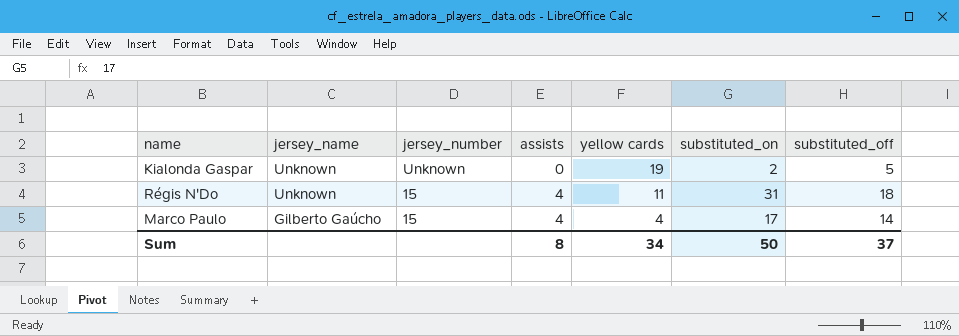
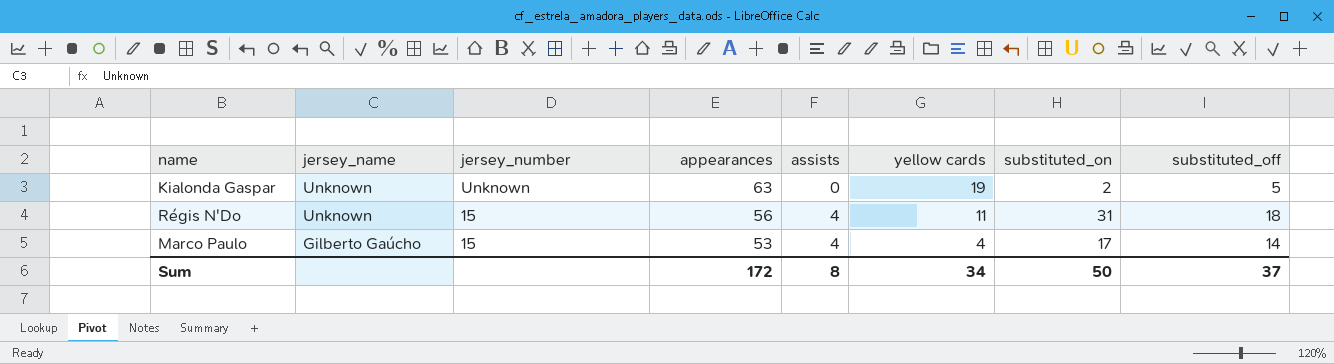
column appearances | position: none -> 4

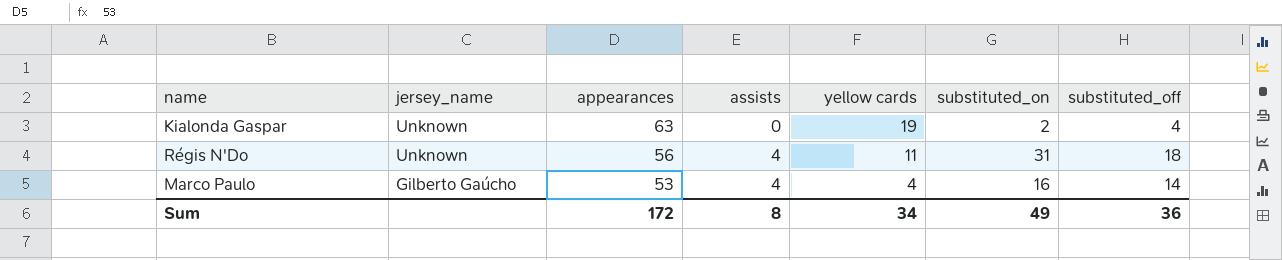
column jersey_number | position: 3 -> none
Kialonda Gaspar | substituted_off: 5 -> 4
Marco Paulo | substituted_on: 17 -> 16
Sum | substituted_on: 50 -> 49
Sum | substituted_off: 37 -> 36

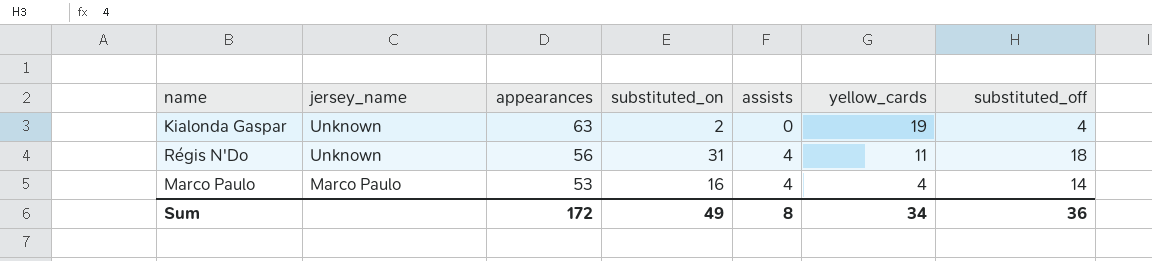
column substituted_on | position: 6 -> 4
column name: yellow cards -> yellow_cards
Marco Paulo | jersey_name: Gilberto Gaúcho -> Marco Paulo

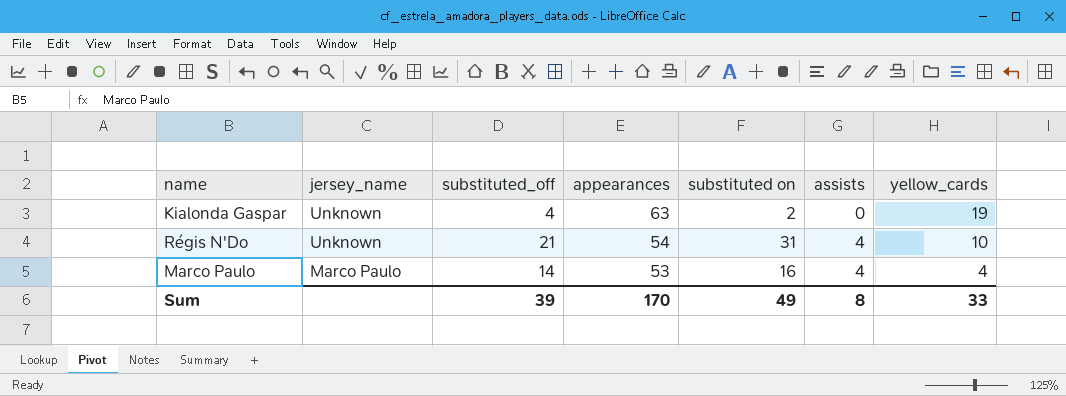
column substituted_off | position: 7 -> 3
column name: substituted_on -> substituted on
Régis N'Do | substituted_off: 18 -> 21
Régis N'Do | appearances: 56 -> 54
Régis N'Do | yellow_cards: 11 -> 10
Sum | substituted_off: 36 -> 39
Sum | appearances: 172 -> 170
Sum | yellow_cards: 34 -> 33

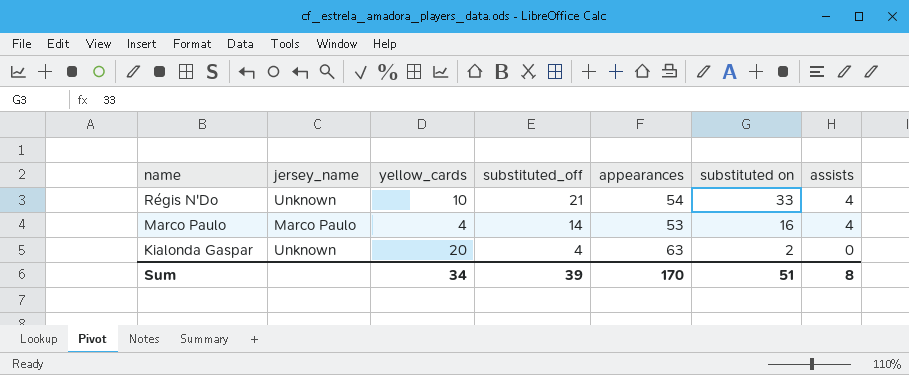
row order: jersey_name descending -> name descending
column yellow_cards | position: 7 -> 3
Régis N'Do | substituted on: 31 -> 33
Kialonda Gaspar | yellow_cards: 19 -> 20
Sum | yellow_cards: 33 -> 34
Sum | substituted on: 49 -> 51

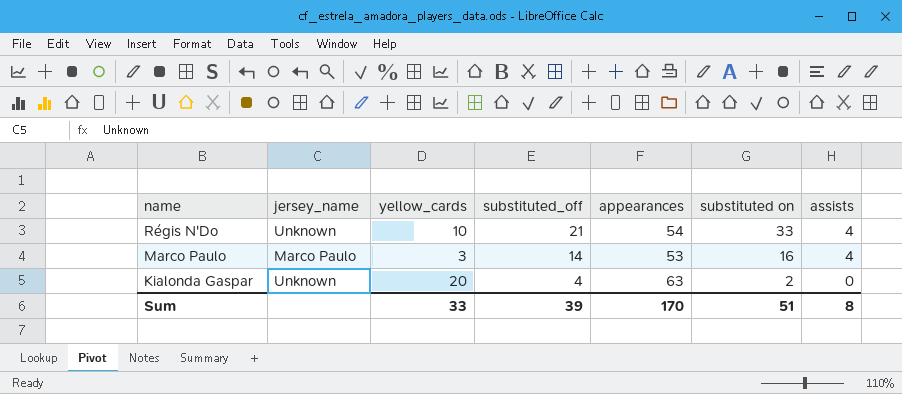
Marco Paulo | yellow_cards: 4 -> 3
Sum | yellow_cards: 34 -> 33

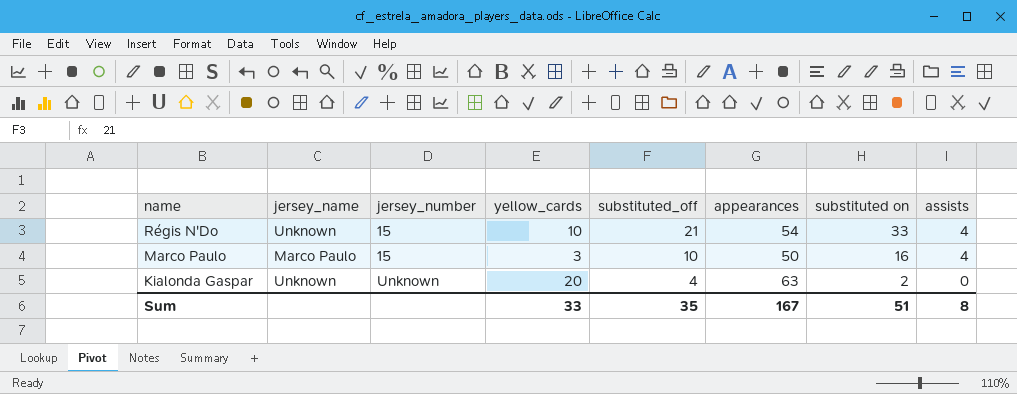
column jersey_number | position: none -> 3
Marco Paulo | substituted_off: 14 -> 10
Marco Paulo | appearances: 53 -> 50
Sum | substituted_off: 39 -> 35
Sum | appearances: 170 -> 167

